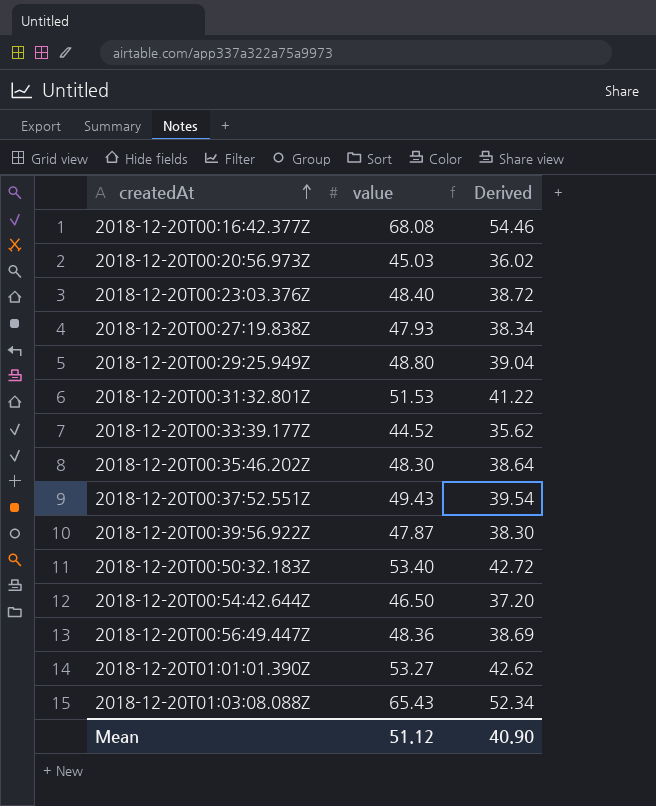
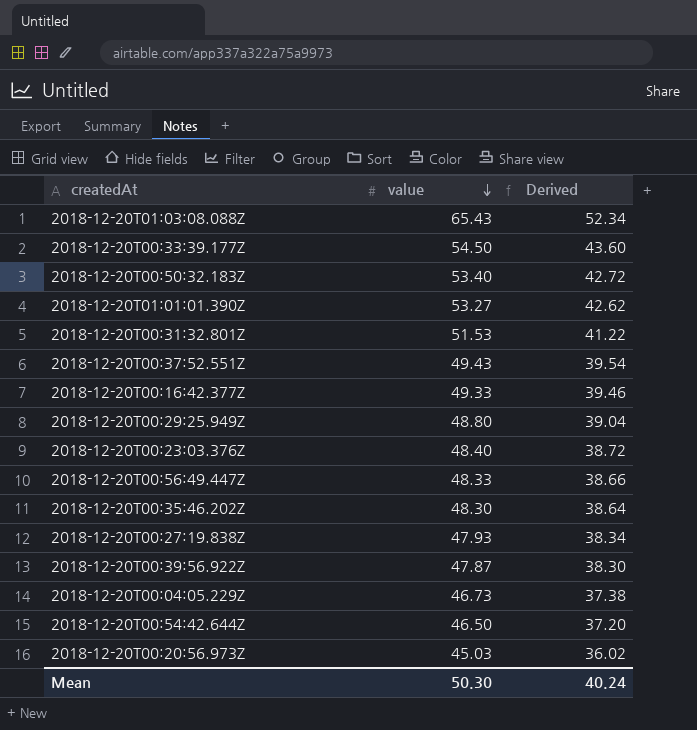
row order: createdAt ascending -> value descending
2018-12-20T00:33:39.177Z | value: 44.52 -> 54.50
2018-12-20T00:33:39.177Z | Derived: 35.62 -> 43.60
2018-12-20T00:16:42.377Z | value: 68.08 -> 49.33
2018-12-20T00:16:42.377Z | Derived: 54.46 -> 39.46
2018-12-20T00:56:49.447Z | value: 48.36 -> 48.33
2018-12-20T00:56:49.447Z | Derived: 38.69 -> 38.66
row 2018-12-20T00:04:05.229Z: none -> 46.73 | 37.38
Mean | value: 51.12 -> 50.30
Mean | Derived: 40.90 -> 40.24

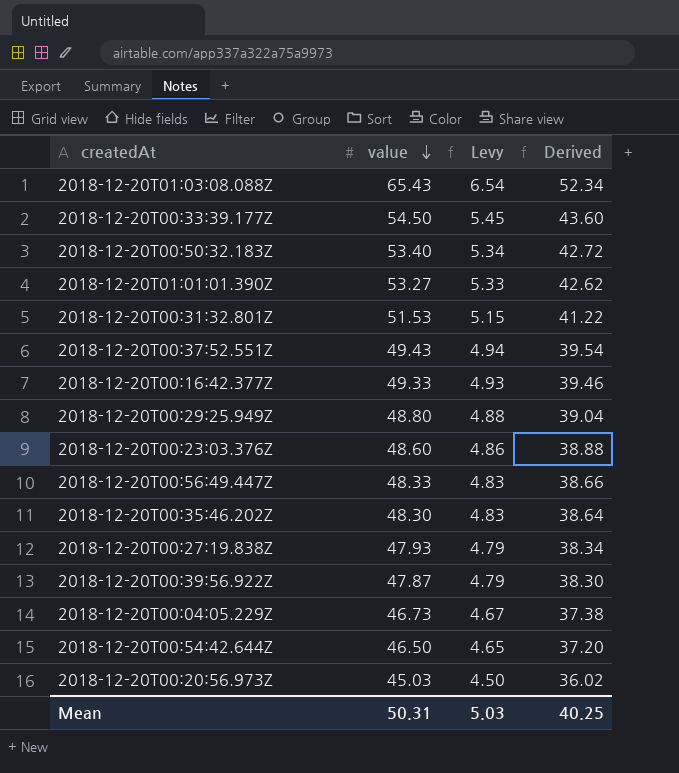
column Levy | formula: none -> [value] * 0.1
2018-12-20T00:23:03.376Z | value: 48.40 -> 48.60
2018-12-20T00:23:03.376Z | Derived: 38.72 -> 38.88
Mean | value: 50.30 -> 50.31
Mean | Derived: 40.24 -> 40.25

